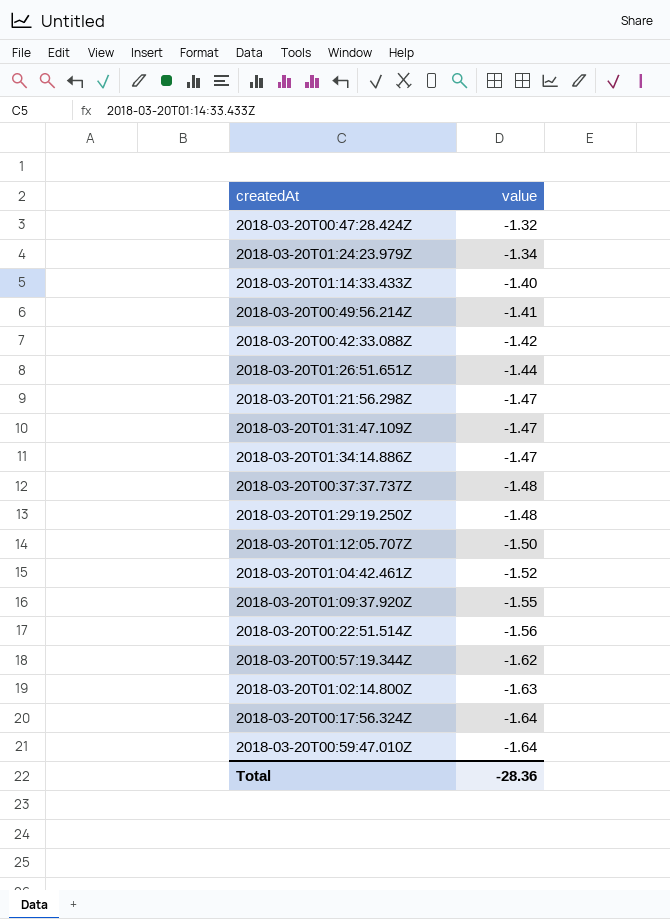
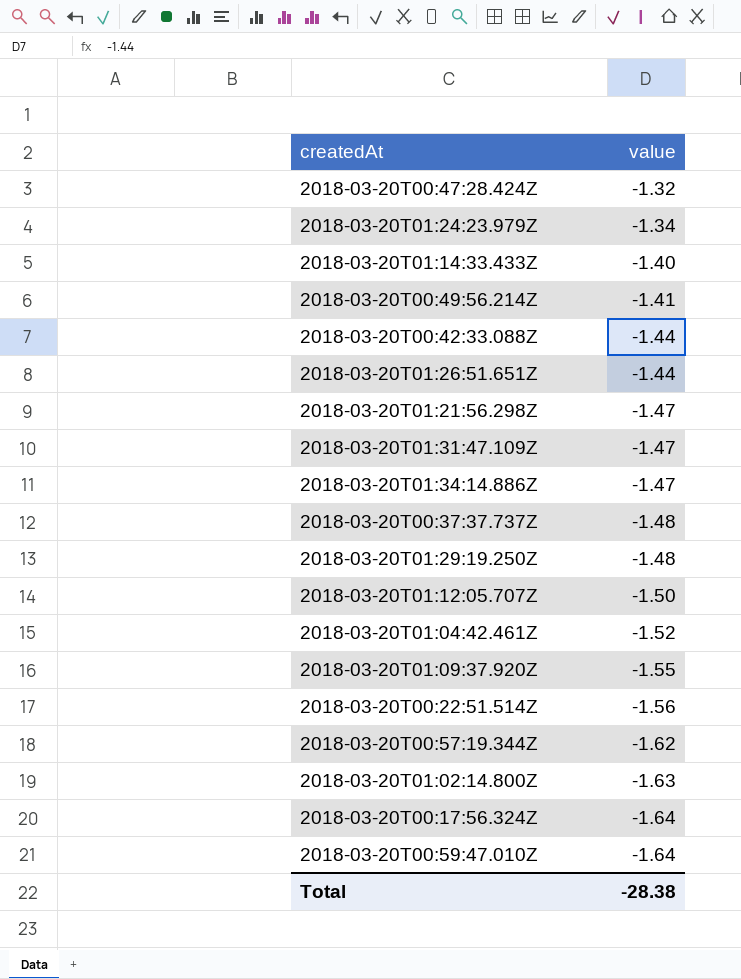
2018-03-20T00:42:33.088Z | value: -1.42 -> -1.44
Total | value: -28.36 -> -28.38

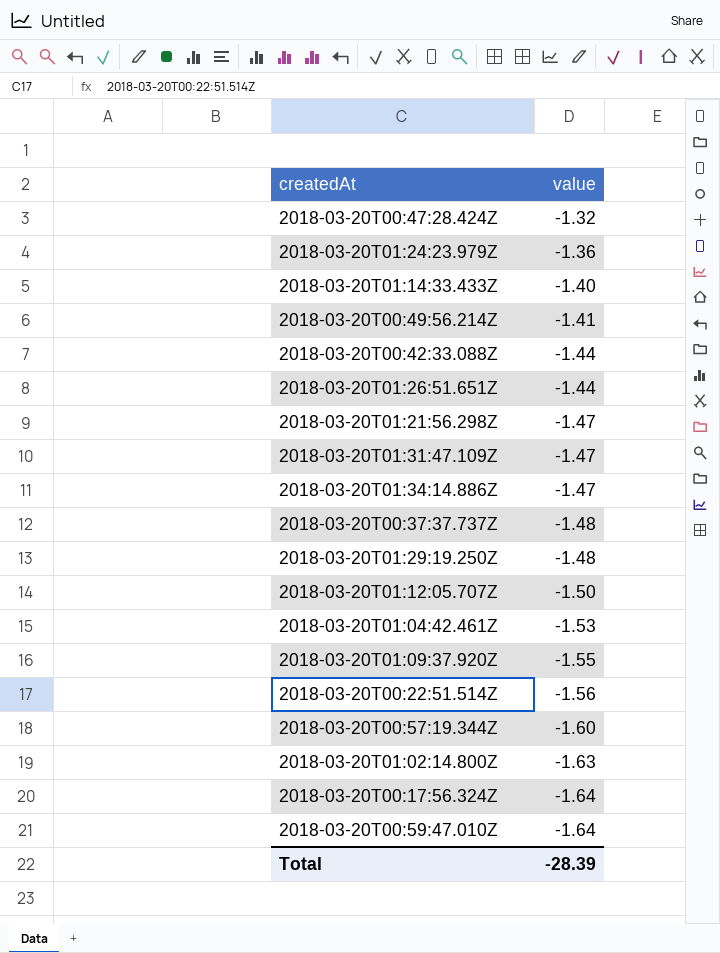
2018-03-20T01:24:23.979Z | value: -1.34 -> -1.36
2018-03-20T01:04:42.461Z | value: -1.52 -> -1.53
2018-03-20T00:57:19.344Z | value: -1.62 -> -1.60
Total | value: -28.38 -> -28.39

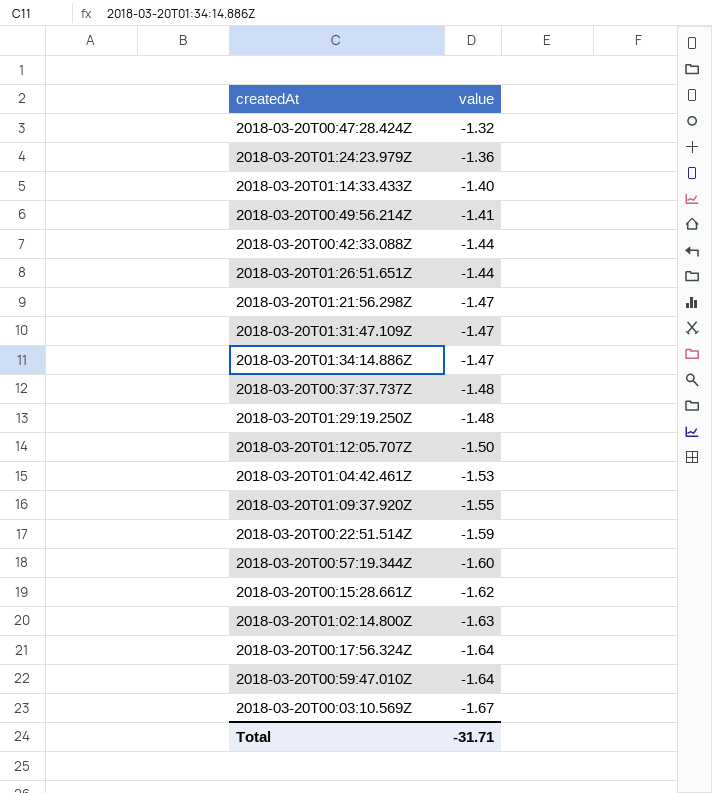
2018-03-20T00:22:51.514Z | value: -1.56 -> -1.59
row 2018-03-20T00:15:28.661Z: none -> -1.62
row 2018-03-20T00:03:10.569Z: none -> -1.67
Total | value: -28.39 -> -31.71

